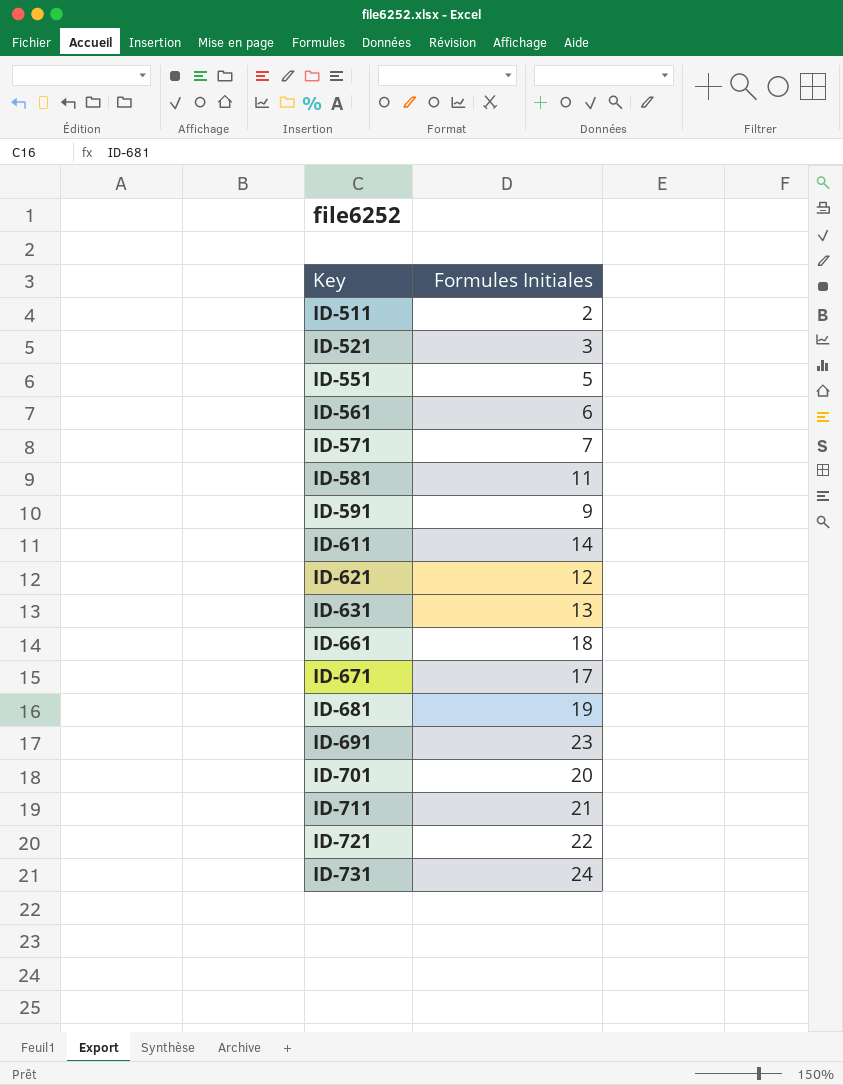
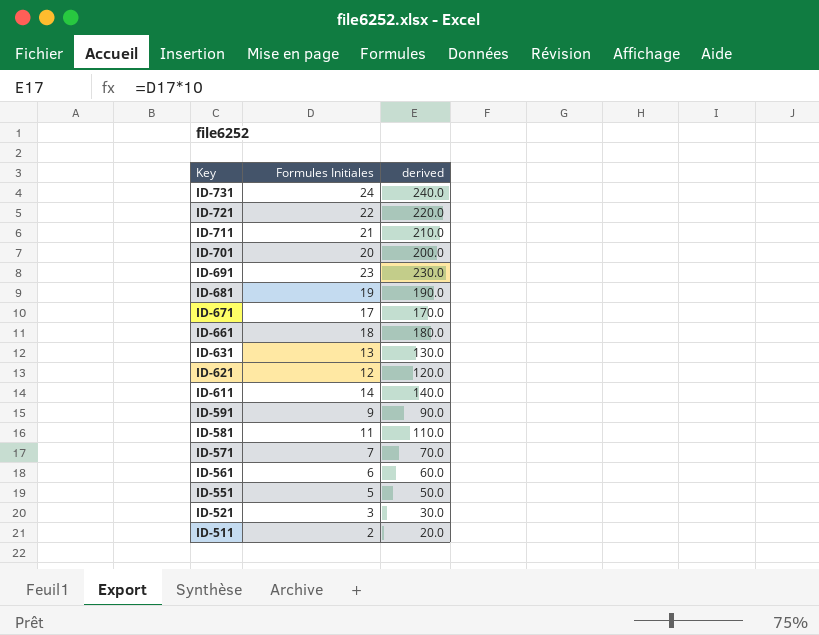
row order: Key ascending -> Key descending
column derived | formula: none -> [Formules Initiales] * 10

